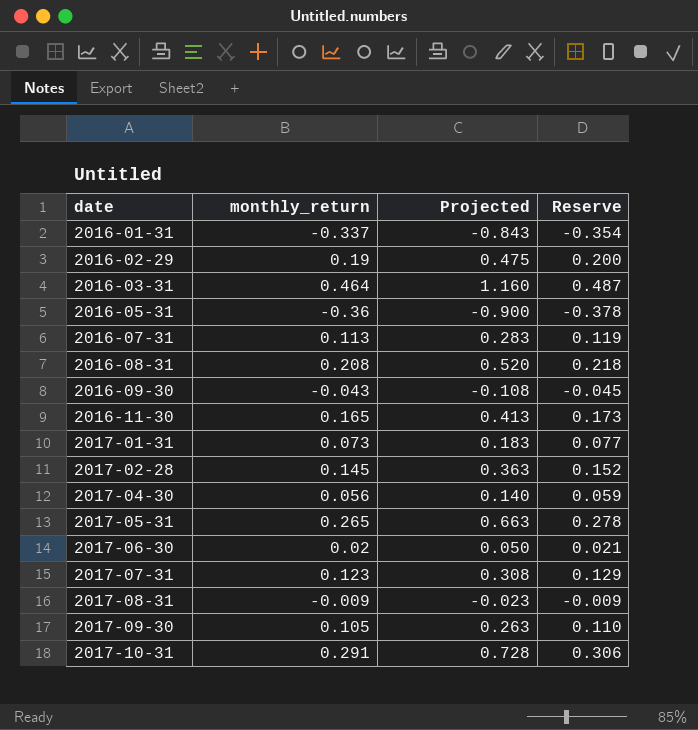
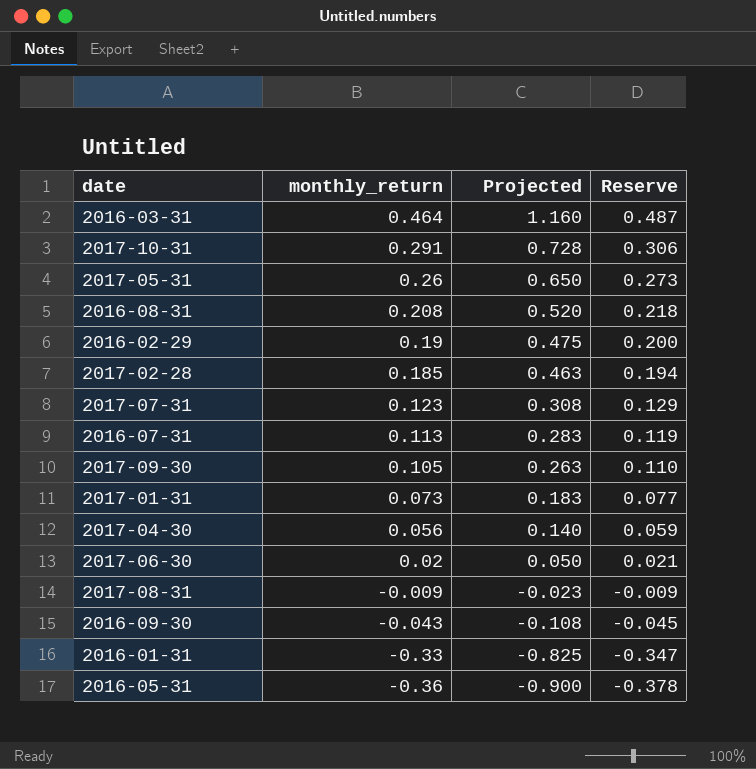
row order: date ascending -> monthly_return descending
row 2016-11-30: 0.165 | 0.413 | 0.173 -> none
2017-05-31 | monthly_return: 0.265 -> 0.26
2017-05-31 | Projected: 0.663 -> 0.650
2017-05-31 | Reserve: 0.278 -> 0.273
2017-02-28 | monthly_return: 0.145 -> 0.185
2017-02-28 | Projected: 0.363 -> 0.463
2017-02-28 | Reserve: 0.152 -> 0.194
2016-01-31 | monthly_return: -0.337 -> -0.33
2016-01-31 | Projected: -0.843 -> -0.825
2016-01-31 | Reserve: -0.354 -> -0.347

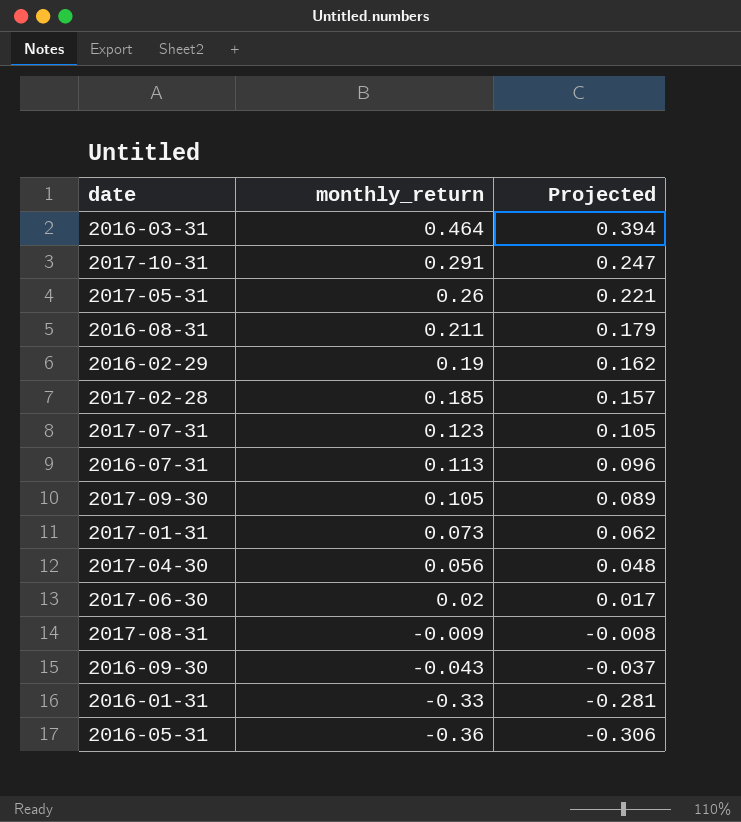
column Reserve | formula: [monthly_return] * 1.05 -> none
column Projected | formula: [monthly_return] * 2.5 -> [monthly_return] * 0.85
2016-08-31 | monthly_return: 0.208 -> 0.211

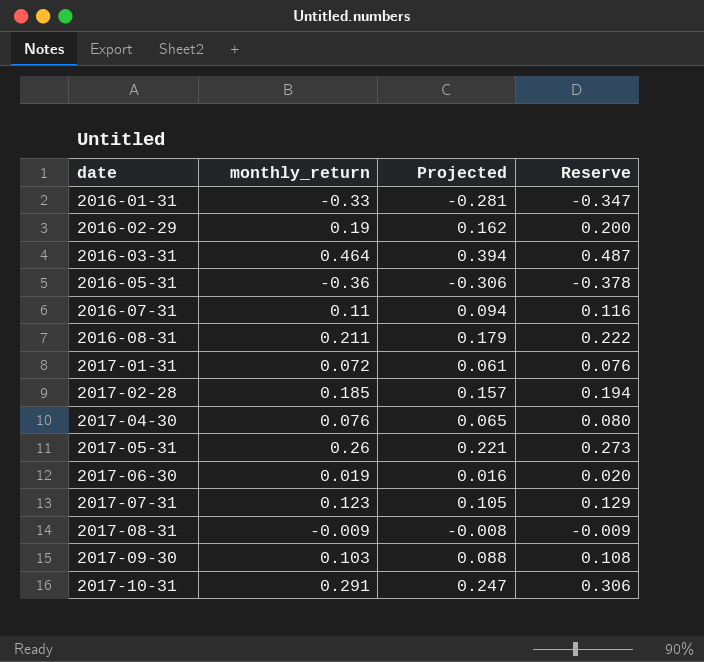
row order: monthly_return descending -> date ascending
column Reserve | formula: none -> [monthly_return] * 1.05
row 2016-09-30: -0.043 | -0.037 -> none
2016-07-31 | monthly_return: 0.113 -> 0.11
2016-07-31 | Projected: 0.096 -> 0.094
2017-01-31 | monthly_return: 0.073 -> 0.072
2017-01-31 | Projected: 0.062 -> 0.061
2017-04-30 | monthly_return: 0.056 -> 0.076
2017-04-30 | Projected: 0.048 -> 0.065
2017-06-30 | monthly_return: 0.02 -> 0.019
2017-06-30 | Projected: 0.017 -> 0.016
2017-09-30 | monthly_return: 0.105 -> 0.103
2017-09-30 | Projected: 0.089 -> 0.088

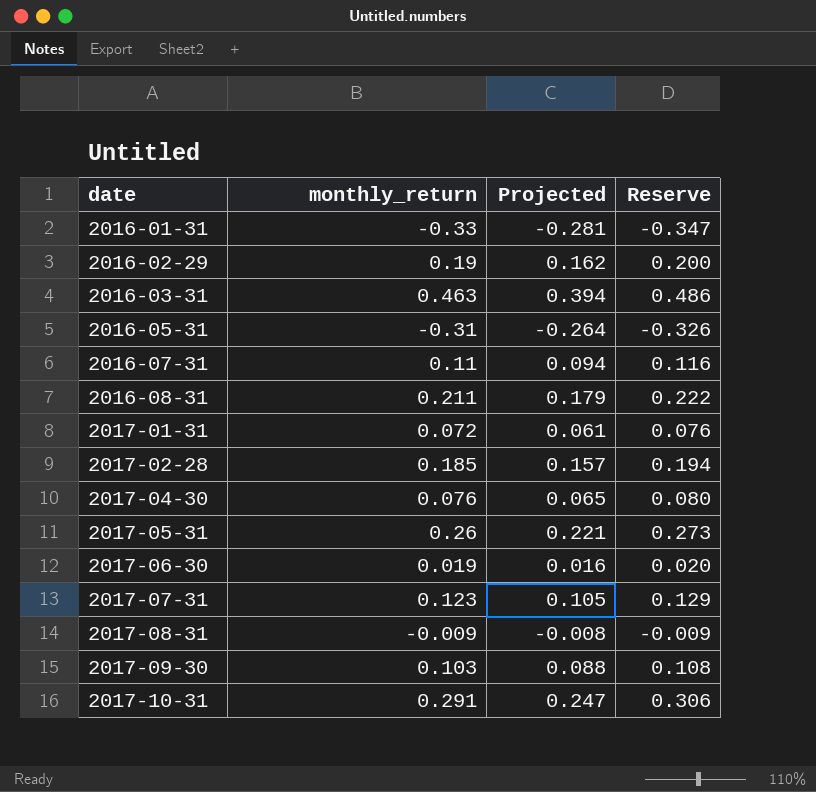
2016-03-31 | monthly_return: 0.464 -> 0.463
2016-03-31 | Reserve: 0.487 -> 0.486
2016-05-31 | monthly_return: -0.36 -> -0.31
2016-05-31 | Projected: -0.306 -> -0.264
2016-05-31 | Reserve: -0.378 -> -0.326

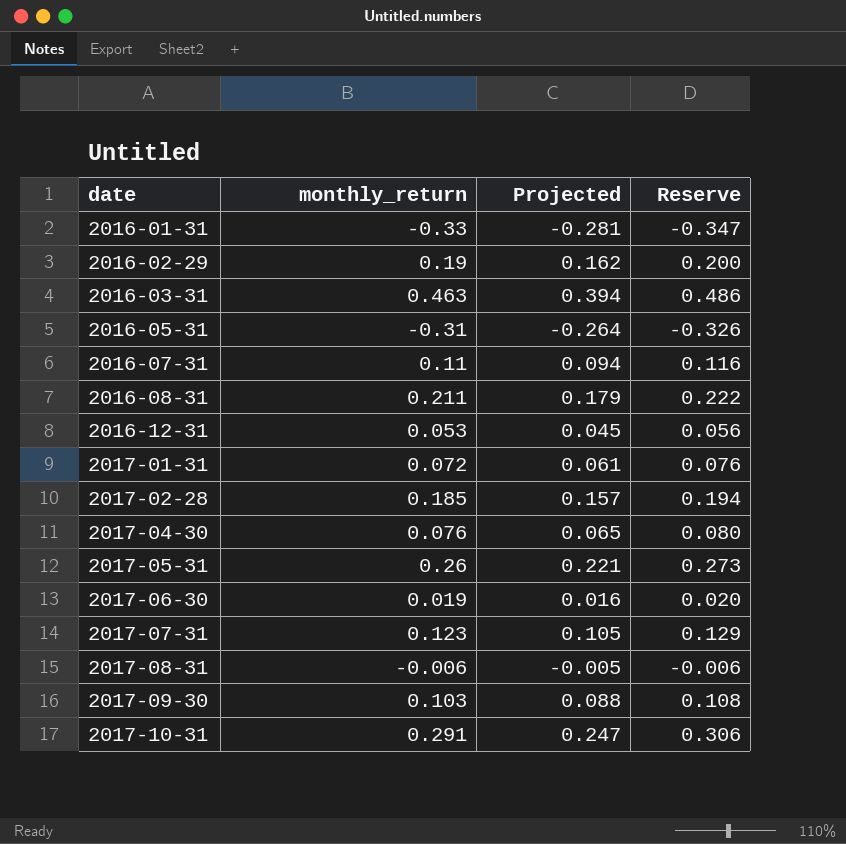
row 2016-12-31: none -> 0.053 | 0.045 | 0.056
2017-08-31 | monthly_return: -0.009 -> -0.006
2017-08-31 | Projected: -0.008 -> -0.005
2017-08-31 | Reserve: -0.009 -> -0.006

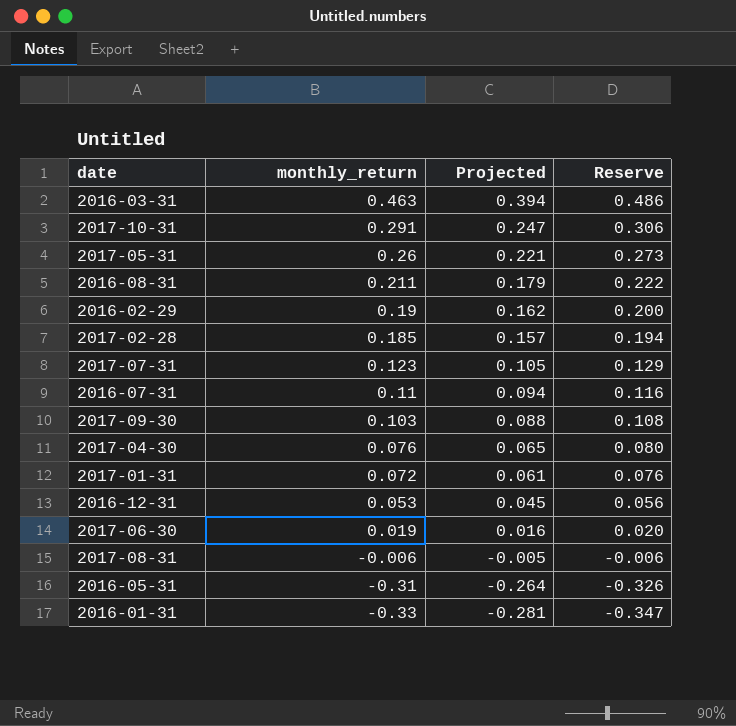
row order: date ascending -> monthly_return descending

